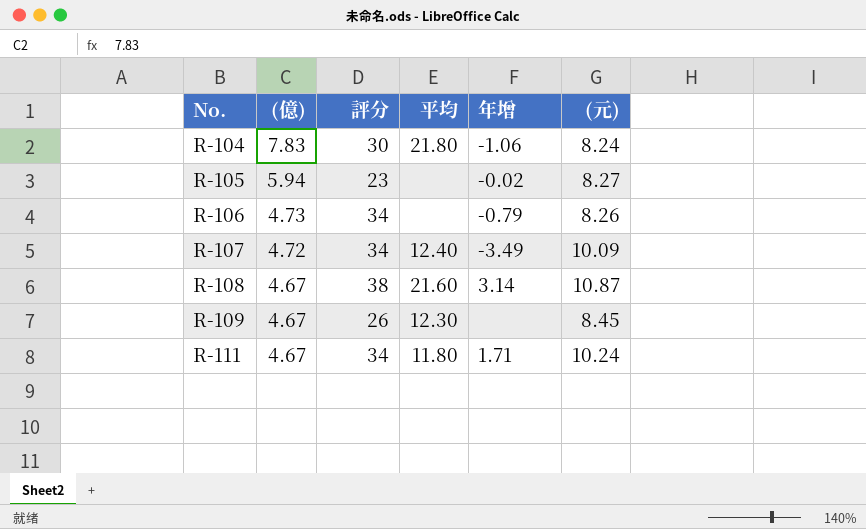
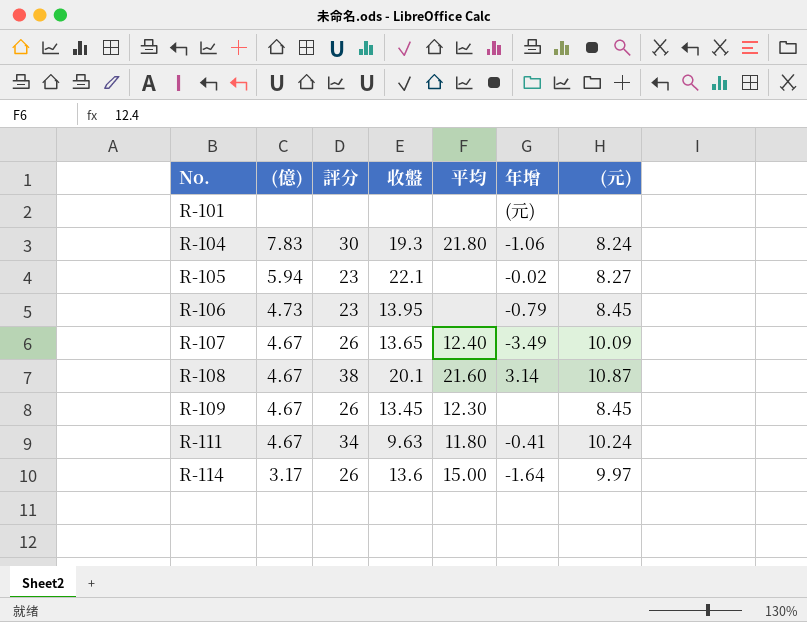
column 收盤 | position: none -> 4
row R-101: none -> none | none | none | none | (元) | none
R-106 | 評分: 34 -> 23
R-106 | (元): 8.26 -> 8.45
R-107 | (億): 4.72 -> 4.67
R-107 | 評分: 34 -> 26
R-111 | 年增: 1.71 -> -0.41
row R-114: none -> 3.17 | 26 | 13.6 | 15.00 | -1.64 | 9.97

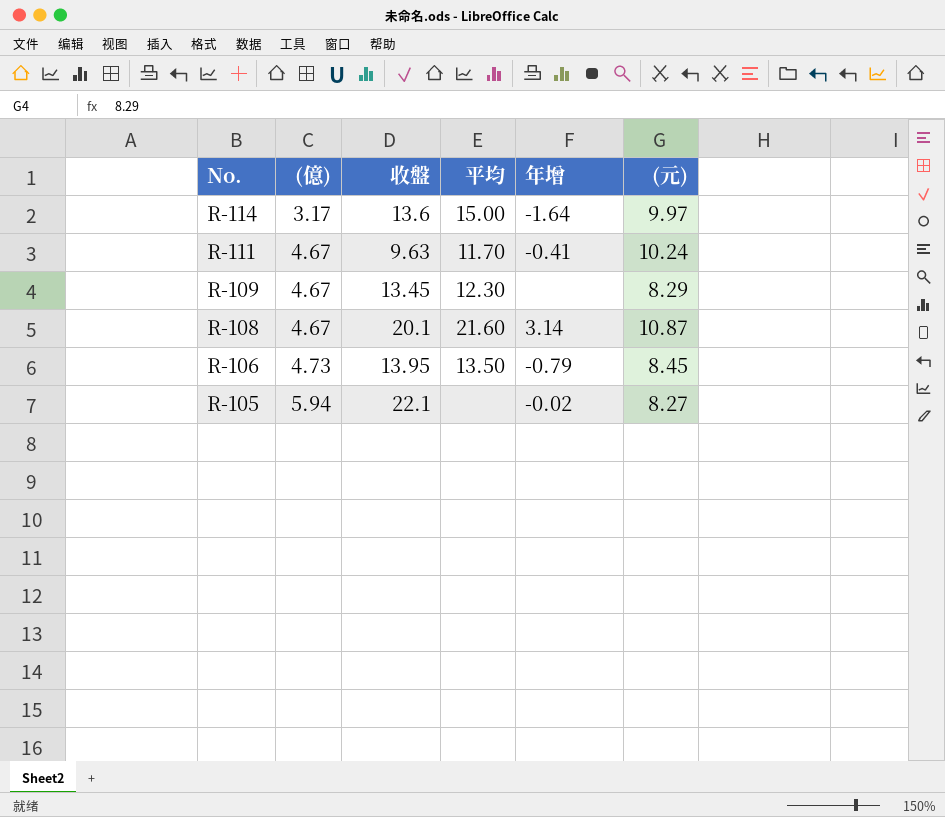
row order: No. ascending -> No. descending
column 評分 | position: 3 -> none
row R-101: none | none | none | none | (元) | none -> none
row R-104: 7.83 | 30 | 19.3 | 21.80 | -1.06 | 8.24 -> none
row R-107: 4.67 | 26 | 13.65 | 12.40 | -3.49 | 10.09 -> none
R-111 | 平均: 11.80 -> 11.70
R-109 | (元): 8.45 -> 8.29
R-106 | 平均: none -> 13.50

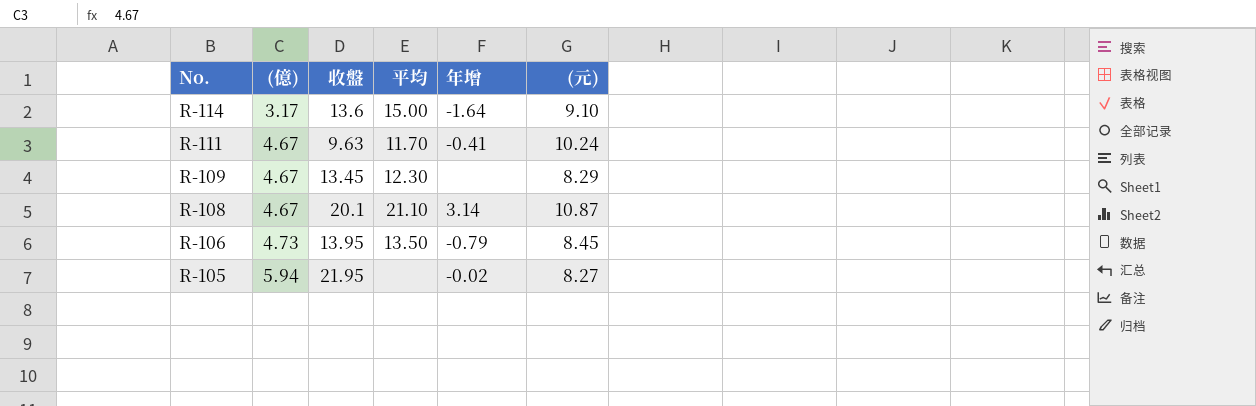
R-114 | (元): 9.97 -> 9.10
R-108 | 平均: 21.60 -> 21.10
R-105 | 收盤: 22.1 -> 21.95

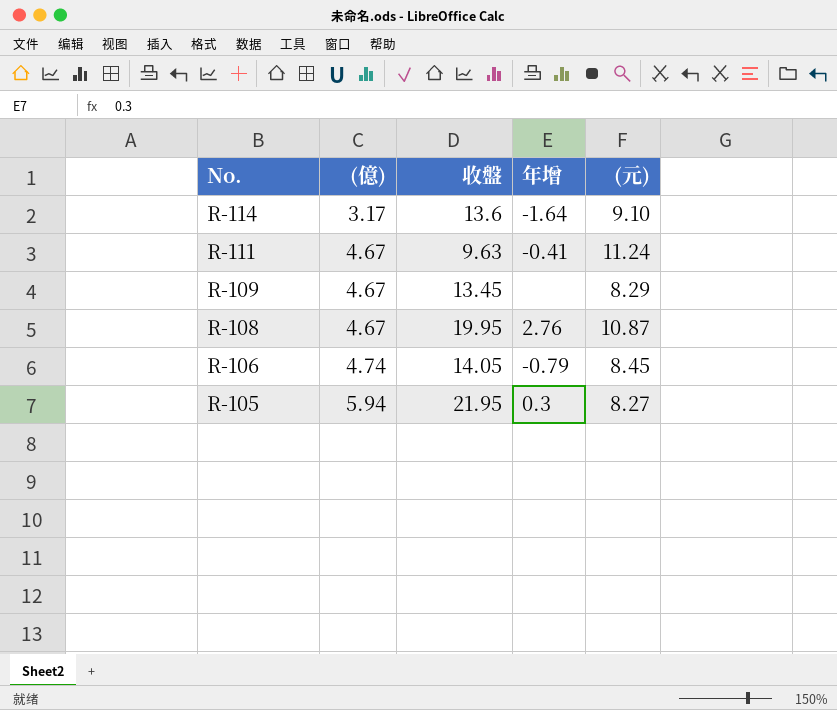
column 平均 | position: 4 -> none
R-111 | (元): 10.24 -> 11.24
R-108 | 收盤: 20.1 -> 19.95
R-108 | 年增: 3.14 -> 2.76
R-106 | (億): 4.73 -> 4.74
R-106 | 收盤: 13.95 -> 14.05
R-105 | 年增: -0.02 -> 0.3

